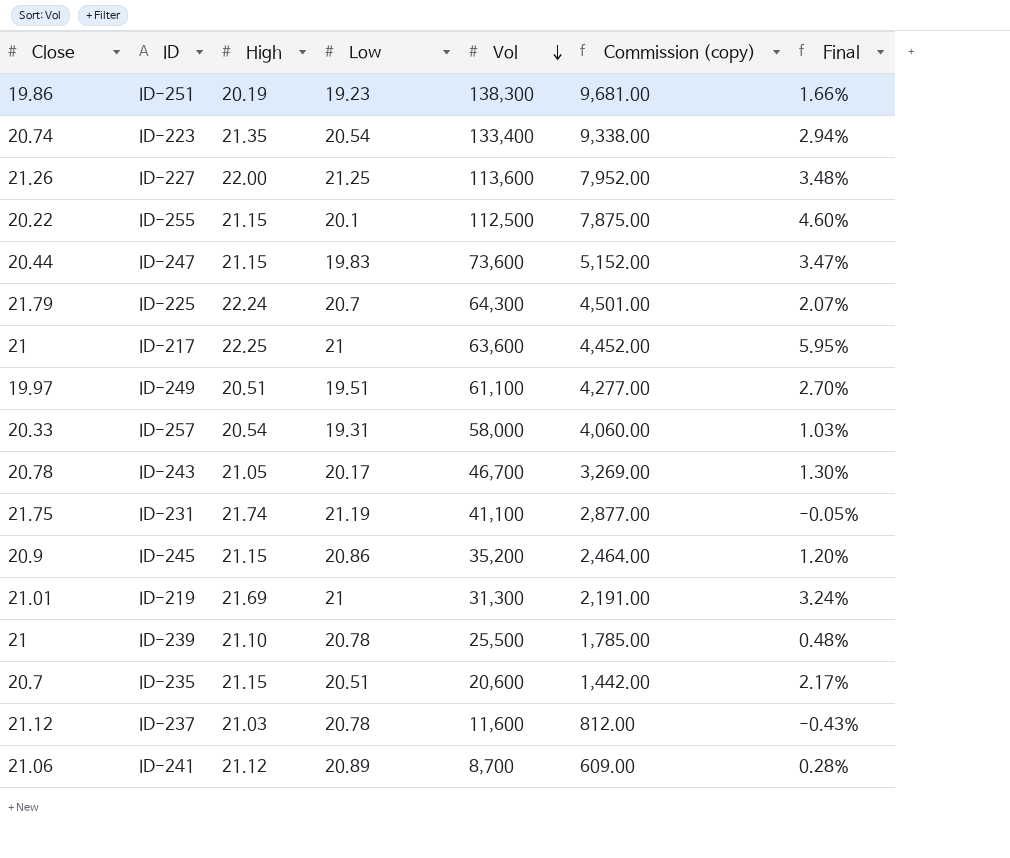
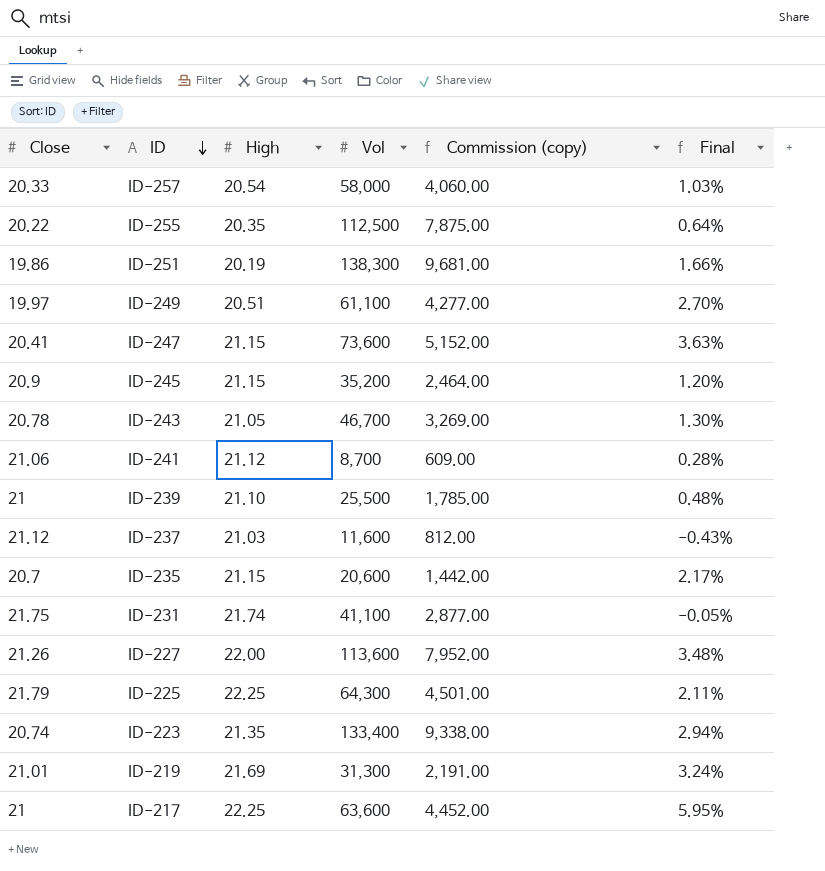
row order: Vol descending -> ID descending
column Low | position: 4 -> none
ID-255 | High: 21.15 -> 20.35
ID-255 | Final: 4.60% -> 0.64%
ID-247 | Close: 20.44 -> 20.41
ID-247 | Final: 3.47% -> 3.63%
ID-225 | High: 22.24 -> 22.25
ID-225 | Final: 2.07% -> 2.11%

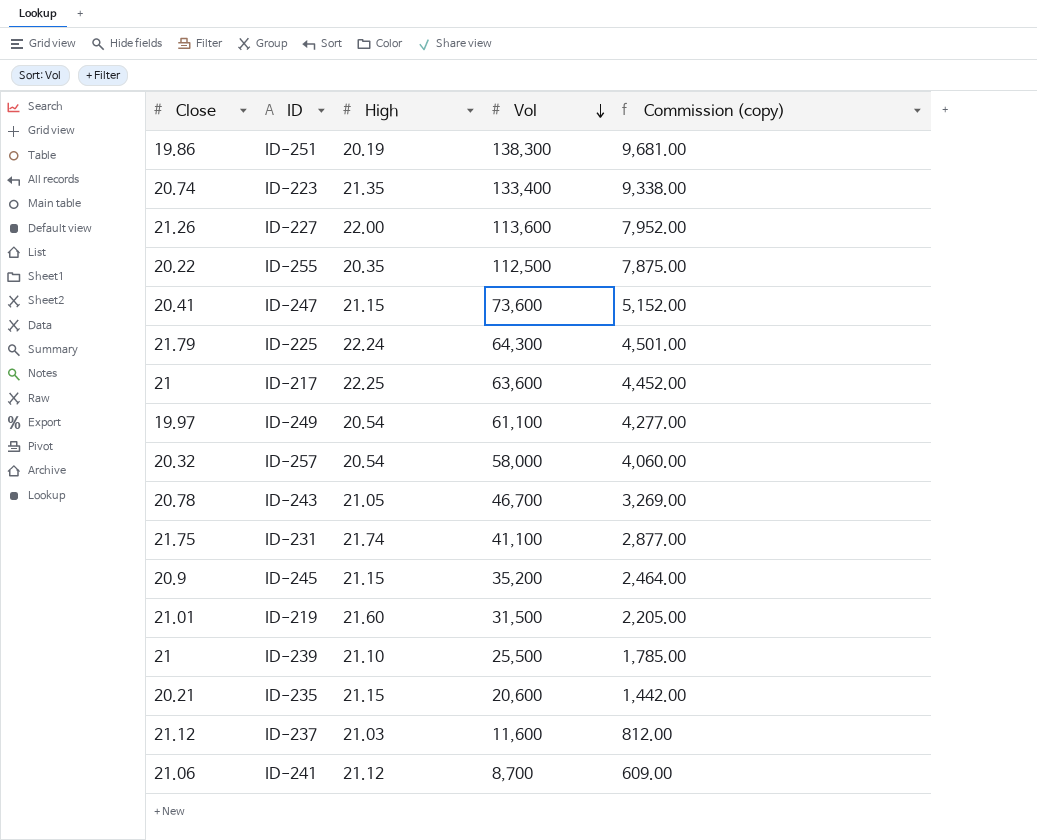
row order: ID descending -> Vol descending
column Final | formula: ([High] - [Close]) / [Close] -> none
ID-225 | High: 22.25 -> 22.24
ID-249 | High: 20.51 -> 20.54
ID-257 | Close: 20.33 -> 20.32
ID-219 | High: 21.69 -> 21.60
ID-219 | Vol: 31,300 -> 31,500
ID-219 | Commission (copy): 2,191.00 -> 2,205.00
ID-235 | Close: 20.7 -> 20.21

